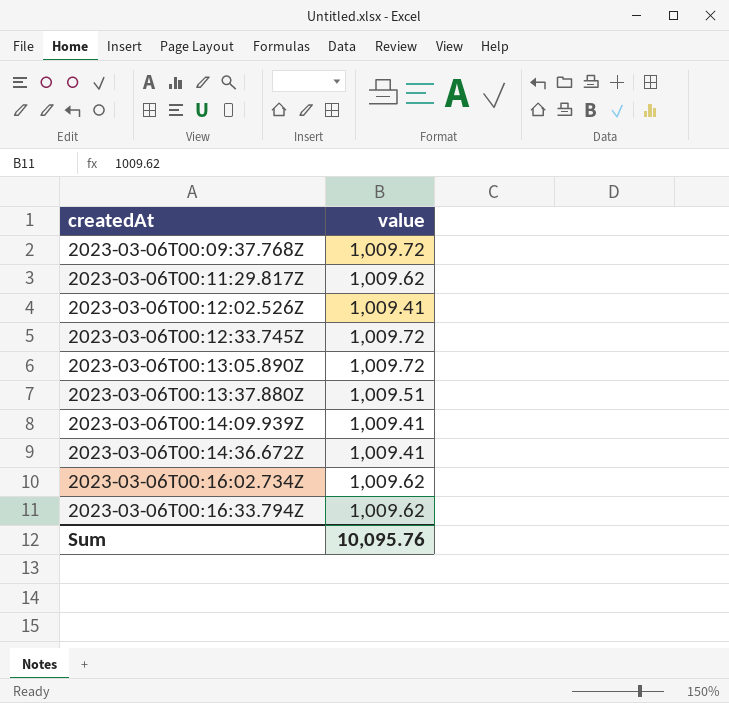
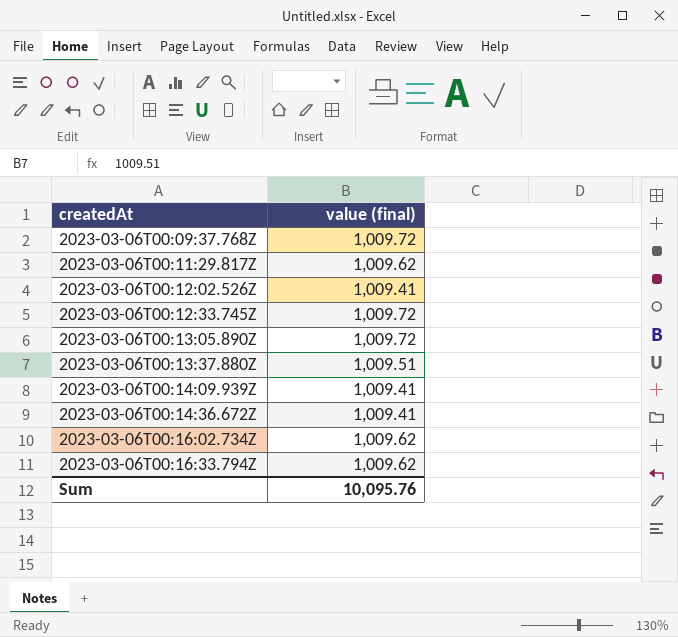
column name: value -> value (final)

